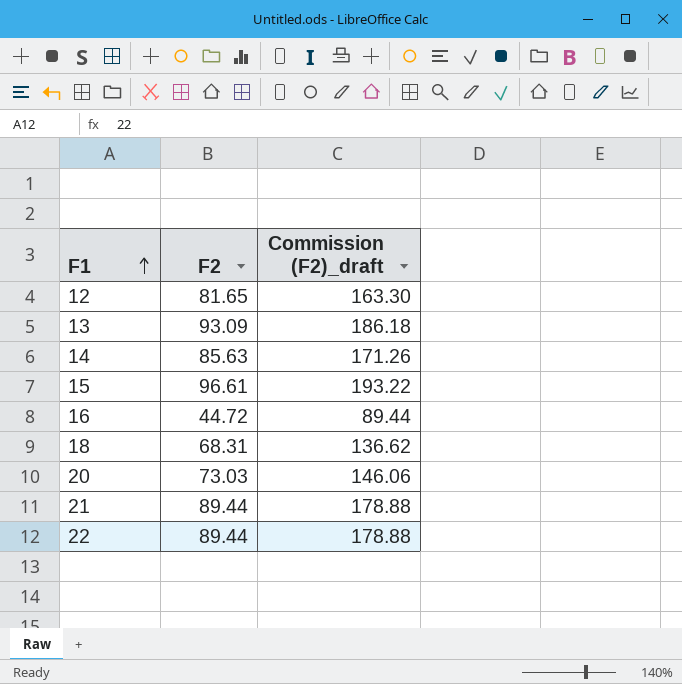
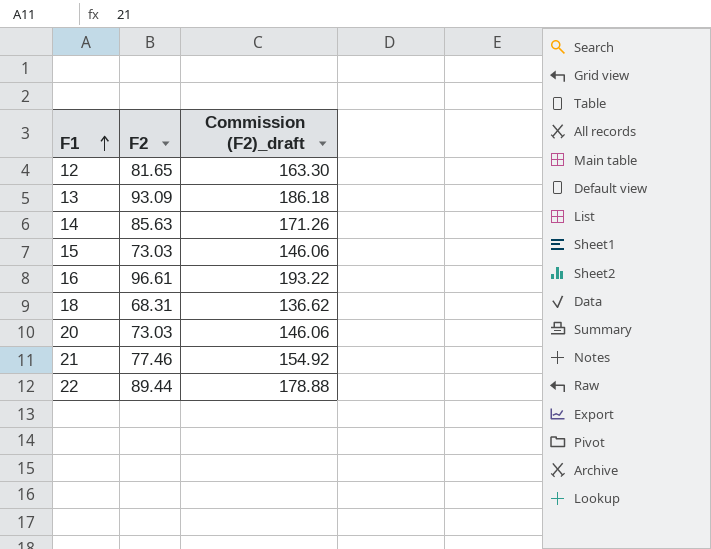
15 | F2: 96.61 -> 73.03
15 | Commission (F2)_draft: 193.22 -> 146.06
16 | F2: 44.72 -> 96.61
16 | Commission (F2)_draft: 89.44 -> 193.22
21 | F2: 89.44 -> 77.46
21 | Commission (F2)_draft: 178.88 -> 154.92

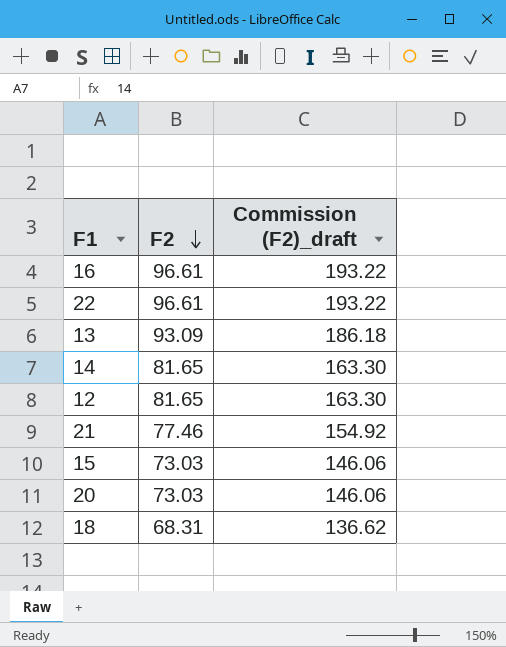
row order: F1 ascending -> F2 descending
22 | F2: 89.44 -> 96.61
22 | Commission (F2)_draft: 178.88 -> 193.22
14 | F2: 85.63 -> 81.65
14 | Commission (F2)_draft: 171.26 -> 163.30

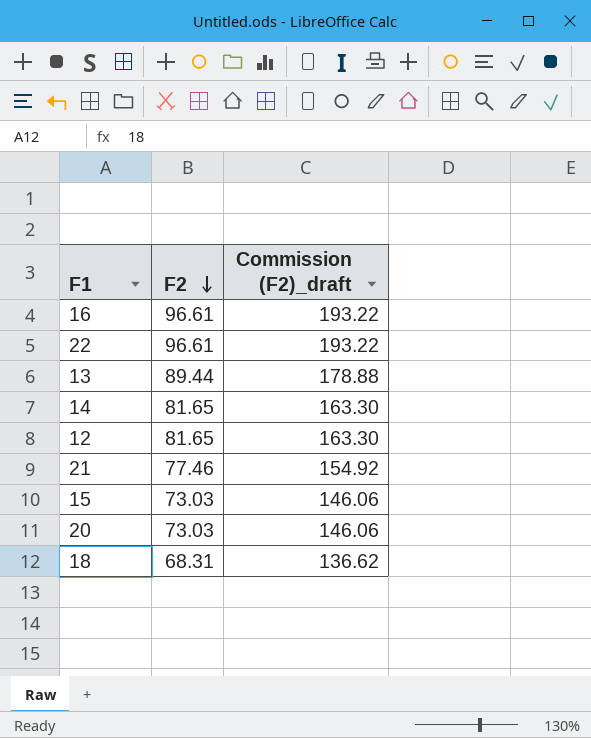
13 | F2: 93.09 -> 89.44
13 | Commission (F2)_draft: 186.18 -> 178.88

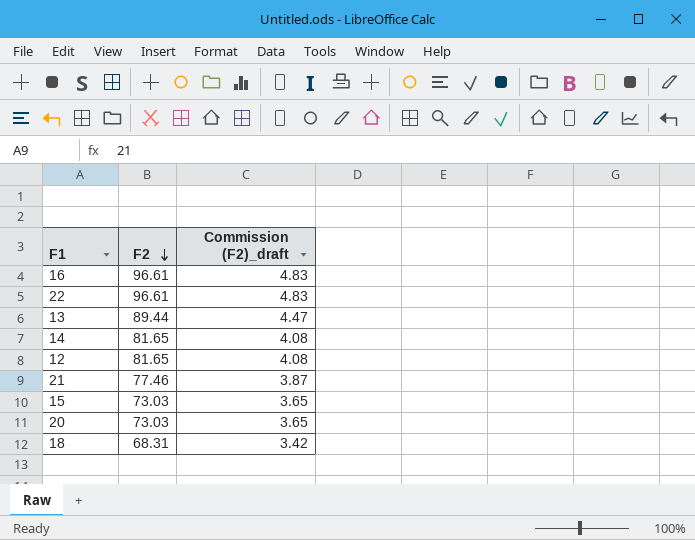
column Commission (F2)_draft | formula: [F2] * 2 -> [F2] * 0.05

